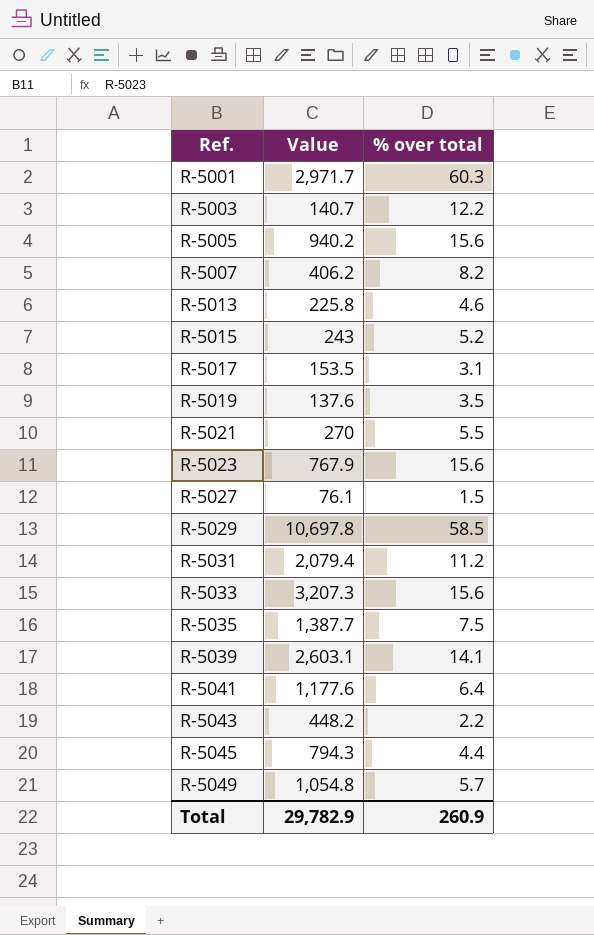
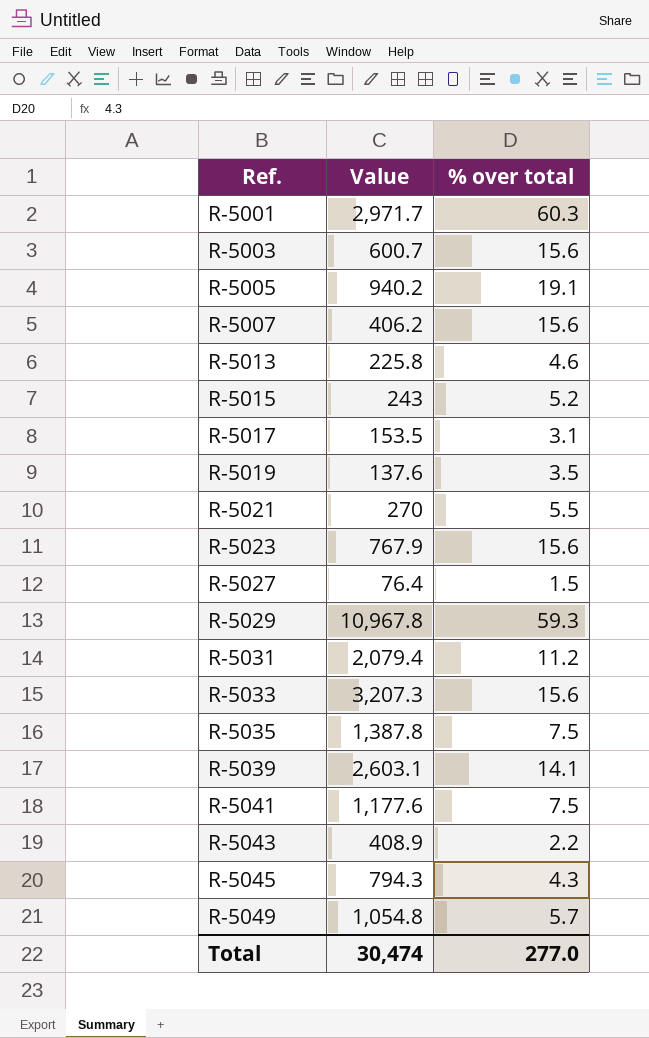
R-5003 | Value: 140.7 -> 600.7
R-5003 | % over total: 12.2 -> 15.6
R-5005 | % over total: 15.6 -> 19.1
R-5007 | % over total: 8.2 -> 15.6
R-5027 | Value: 76.1 -> 76.4
R-5029 | Value: 10,697.8 -> 10,967.8
R-5029 | % over total: 58.5 -> 59.3
R-5035 | Value: 1,387.7 -> 1,387.8
R-5041 | % over total: 6.4 -> 7.5
R-5043 | Value: 448.2 -> 408.9
R-5045 | % over total: 4.4 -> 4.3
Total | Value: 29,782.9 -> 30,474
Total | % over total: 260.9 -> 277.0

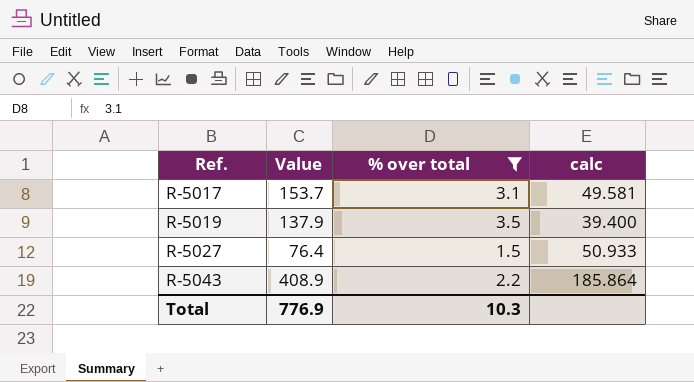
filter: none -> % over total <= 3.5
column calc | formula: none -> [Value] / [% over total]
R-5017 | Value: 153.5 -> 153.7
R-5019 | Value: 137.6 -> 137.9
Total | Value: 30,474 -> 776.9
Total | % over total: 277.0 -> 10.3

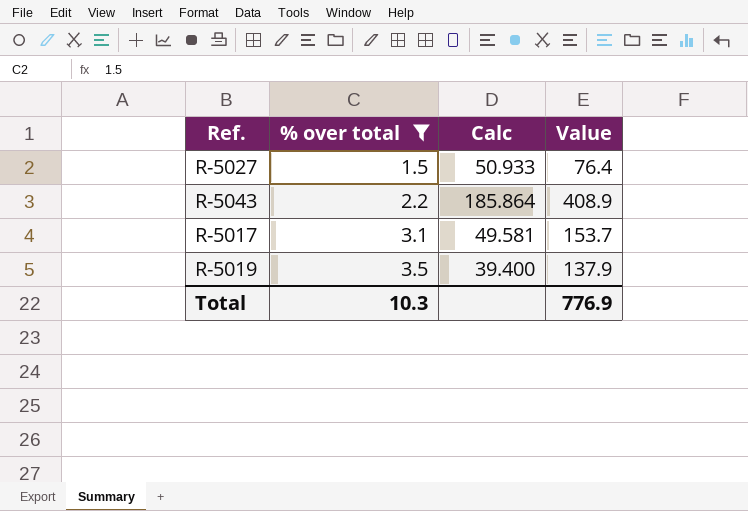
row order: Ref. ascending -> % over total ascending
column name: calc -> Calc
column Value | position: 2 -> 4

